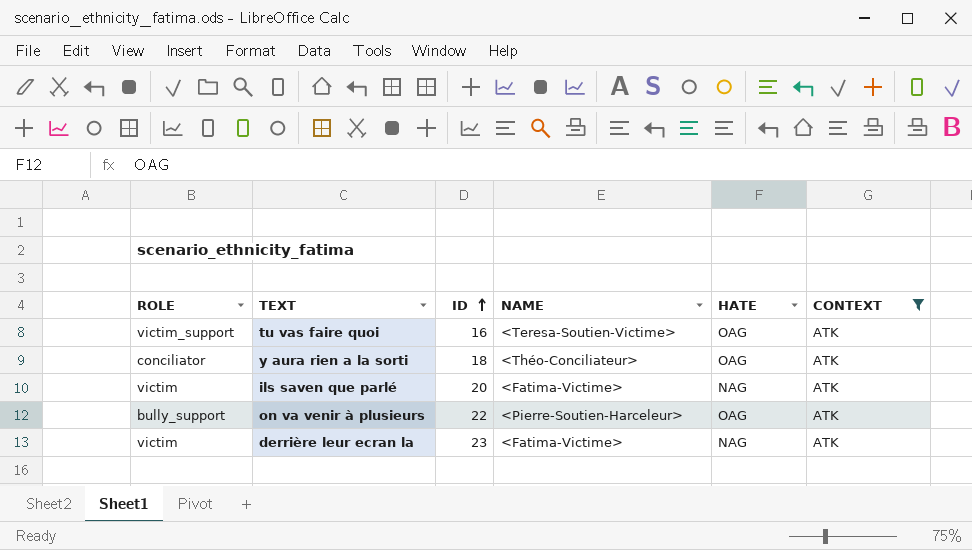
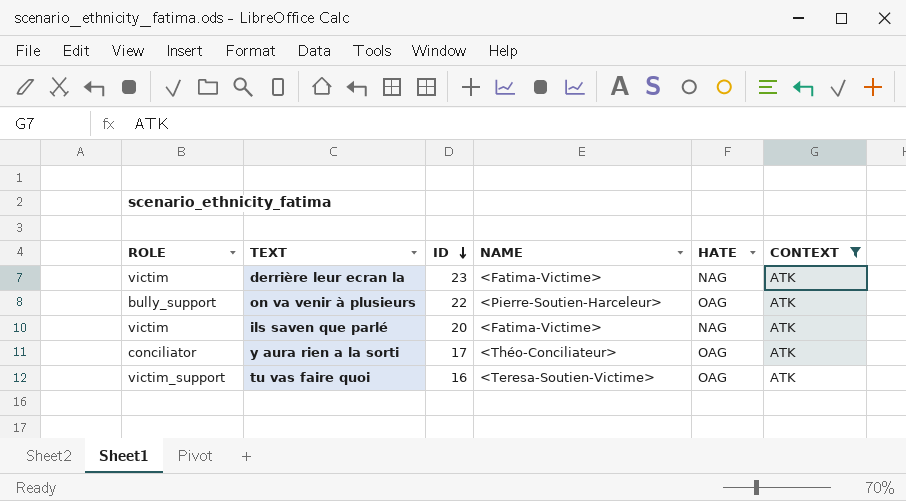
row order: ID ascending -> ID descending
y aura rien a la sorti | ID: 18 -> 17

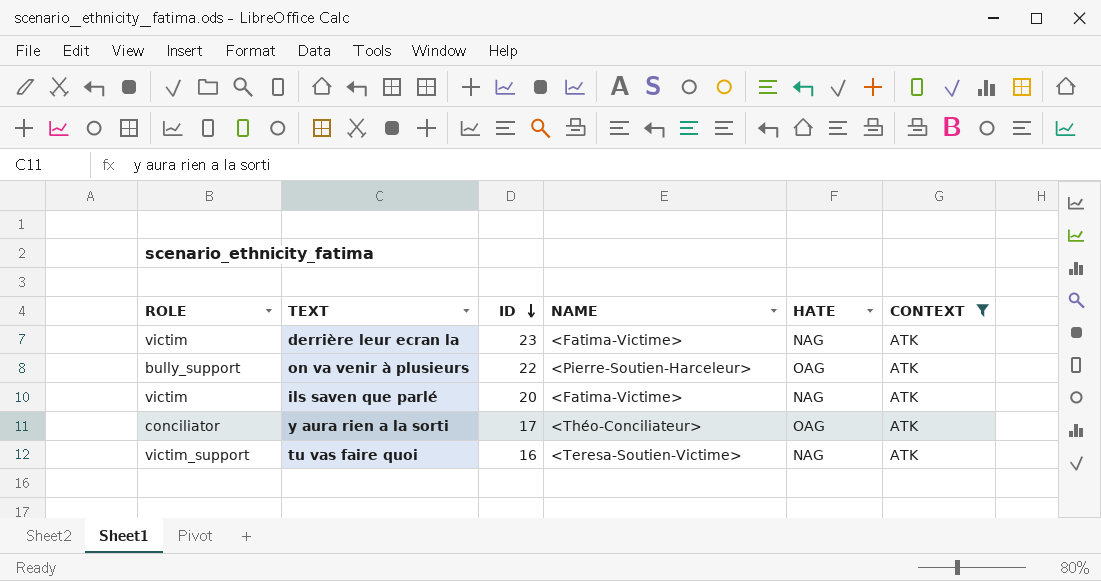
tu vas faire quoi | HATE: OAG -> NAG

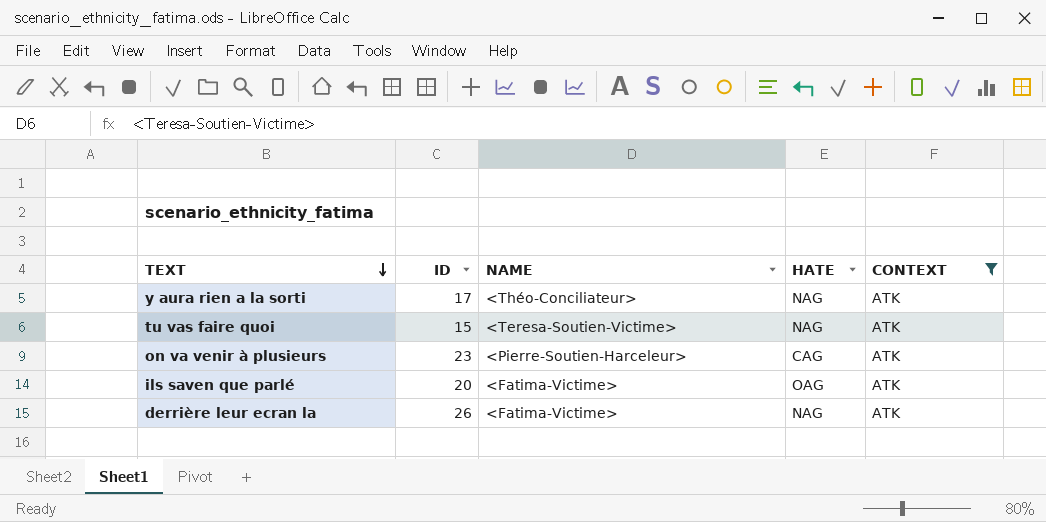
row order: ID descending -> TEXT descending
column ROLE | position: 1 -> none
y aura rien a la sorti | HATE: OAG -> NAG
tu vas faire quoi | ID: 16 -> 15
on va venir à plusieurs | ID: 22 -> 23
on va venir à plusieurs | HATE: OAG -> CAG
ils saven que parlé | HATE: NAG -> OAG
derrière leur ecran la | ID: 23 -> 26

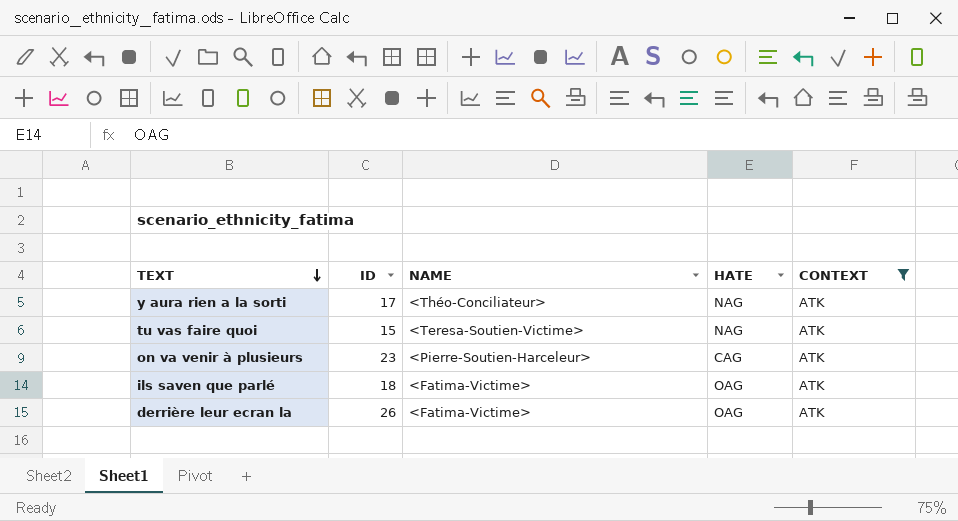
ils saven que parlé | ID: 20 -> 18
derrière leur ecran la | HATE: NAG -> OAG

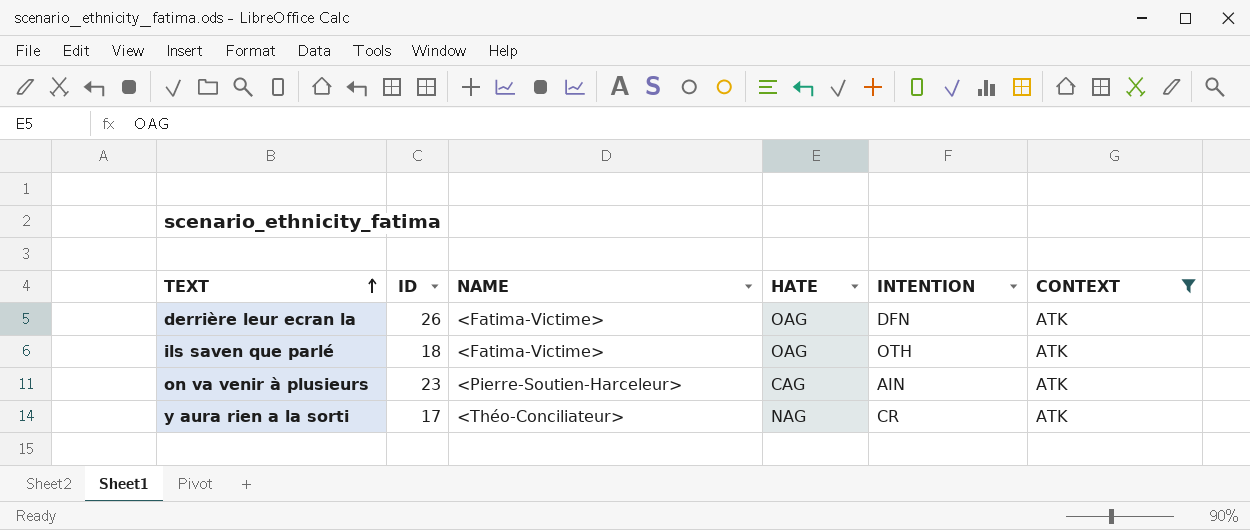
row order: TEXT descending -> TEXT ascending
column INTENTION | position: none -> 5
row tu vas faire quoi: 15 | <Teresa-Soutien-Victime> | NAG | ATK -> none

